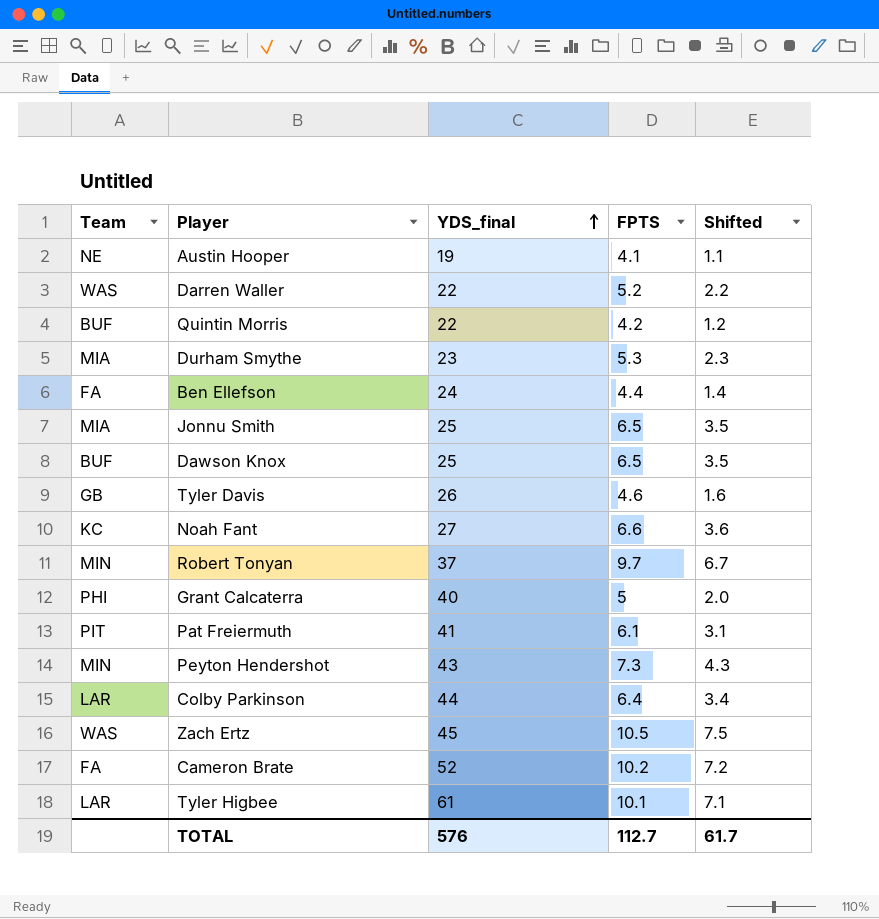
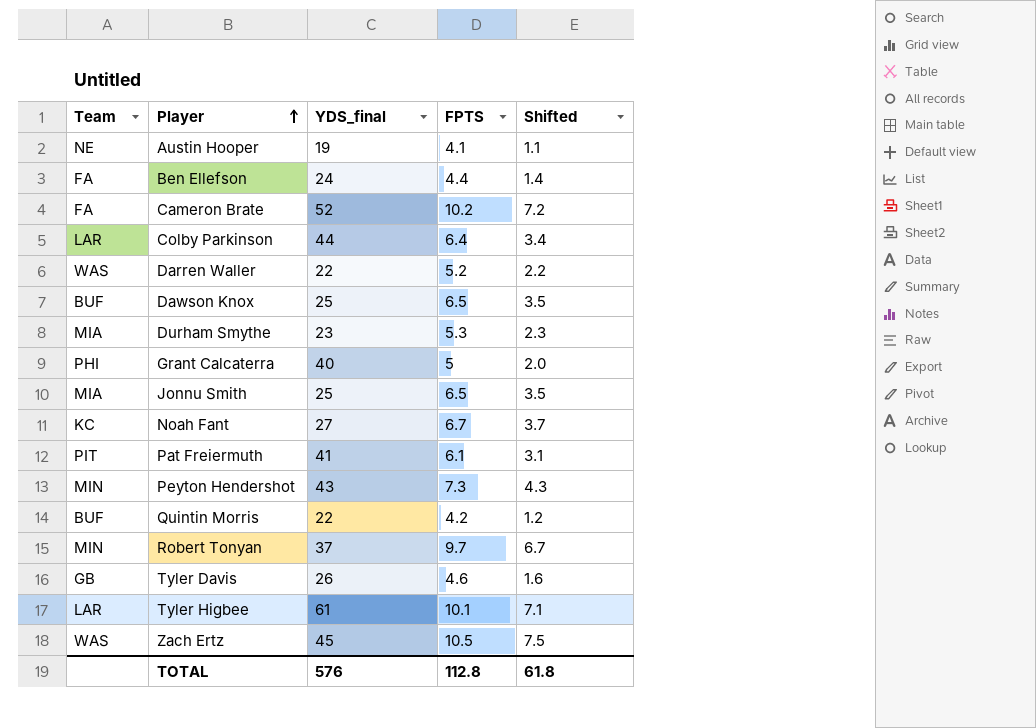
row order: YDS_final ascending -> Player ascending
Noah Fant | FPTS: 6.6 -> 6.7
Noah Fant | Shifted: 3.6 -> 3.7
TOTAL | FPTS: 112.7 -> 112.8
TOTAL | Shifted: 61.7 -> 61.8

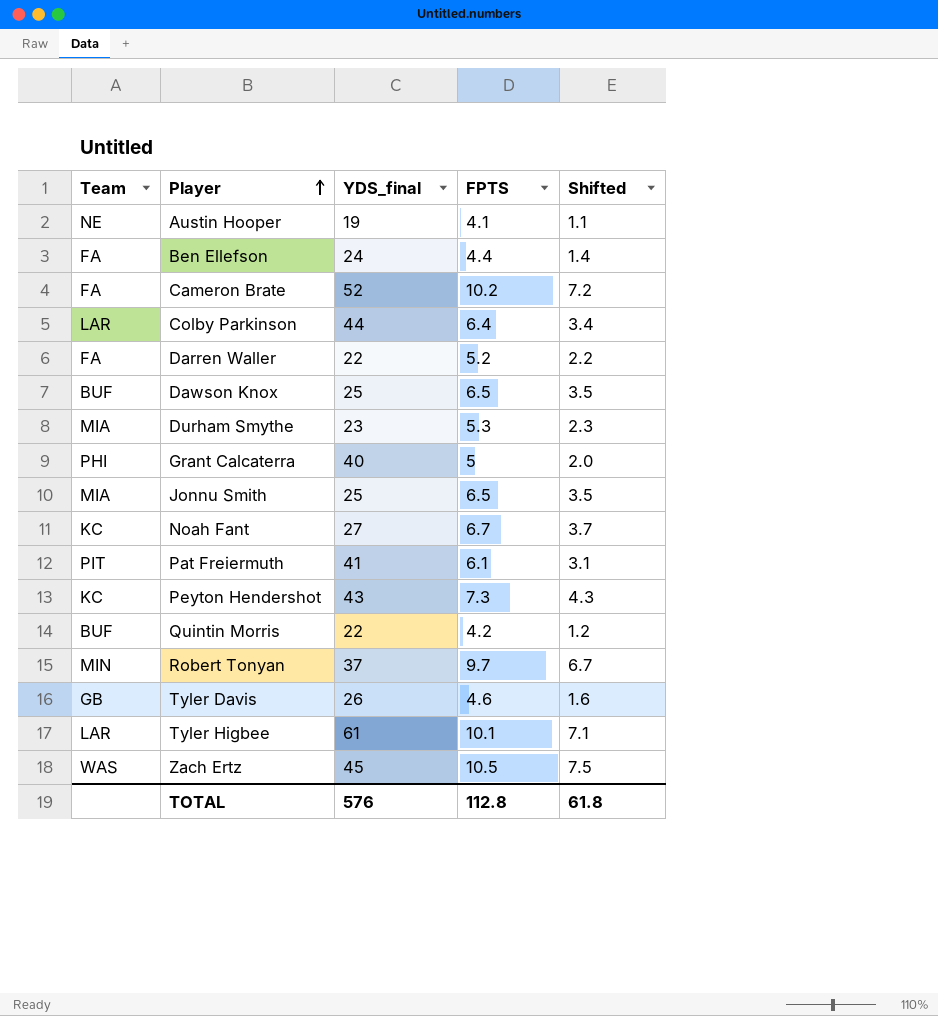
Darren Waller | Team: WAS -> FA
Peyton Hendershot | Team: MIN -> KC

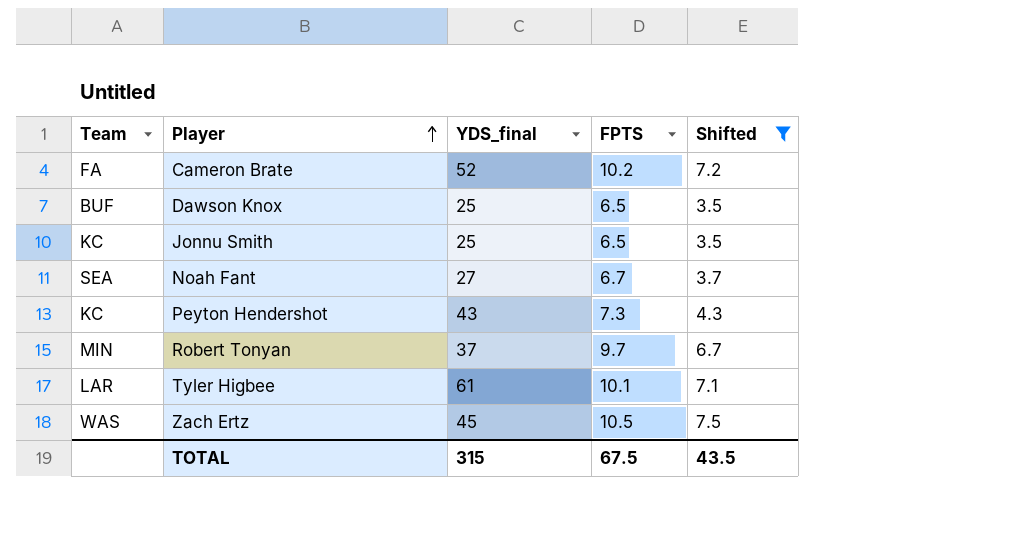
filter: none -> Shifted >= 3.5
Jonnu Smith | Team: MIA -> KC
Noah Fant | Team: KC -> SEA
TOTAL | YDS_final: 576 -> 315
TOTAL | FPTS: 112.8 -> 67.5
TOTAL | Shifted: 61.8 -> 43.5

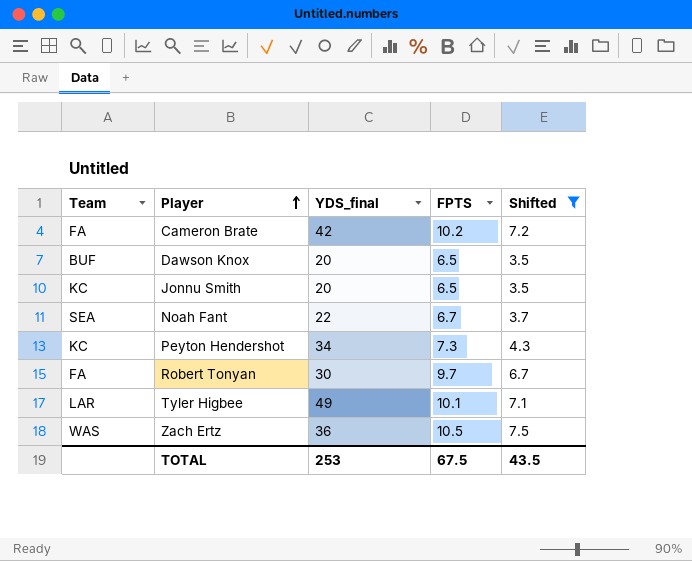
Cameron Brate | YDS_final: 52 -> 42
Dawson Knox | YDS_final: 25 -> 20
Jonnu Smith | YDS_final: 25 -> 20
Noah Fant | YDS_final: 27 -> 22
Peyton Hendershot | YDS_final: 43 -> 34
Robert Tonyan | Team: MIN -> FA
Robert Tonyan | YDS_final: 37 -> 30
Tyler Higbee | YDS_final: 61 -> 49
Zach Ertz | YDS_final: 45 -> 36
TOTAL | YDS_final: 315 -> 253

